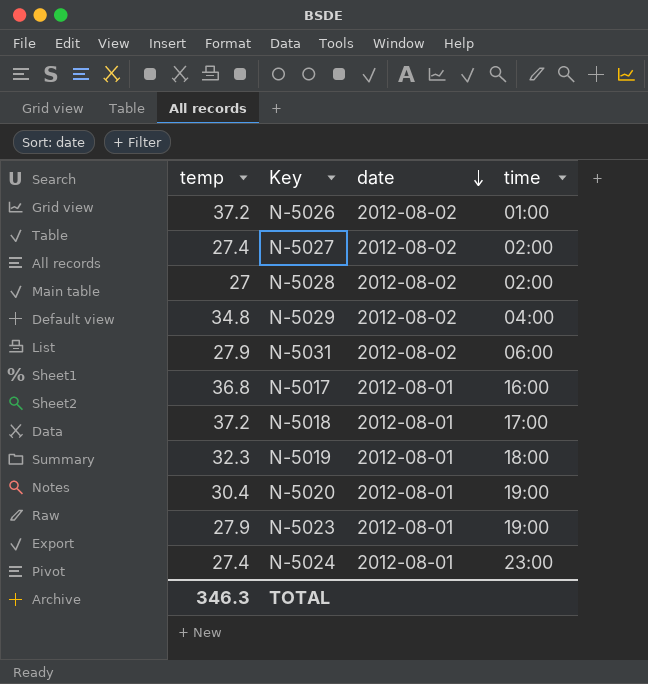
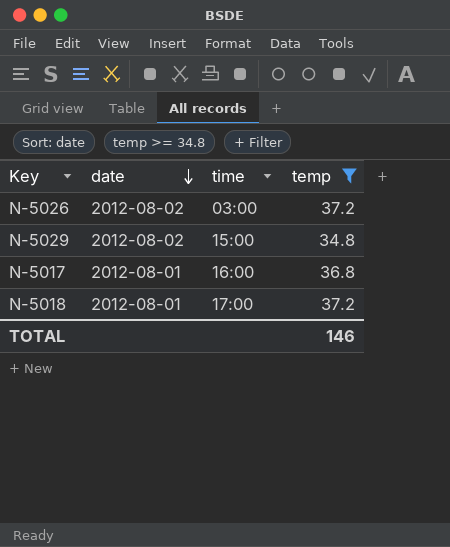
filter: none -> temp >= 34.8
column temp | position: 1 -> 4
N-5026 | time: 01:00 -> 03:00
N-5029 | time: 04:00 -> 15:00
TOTAL | temp: 346.3 -> 146

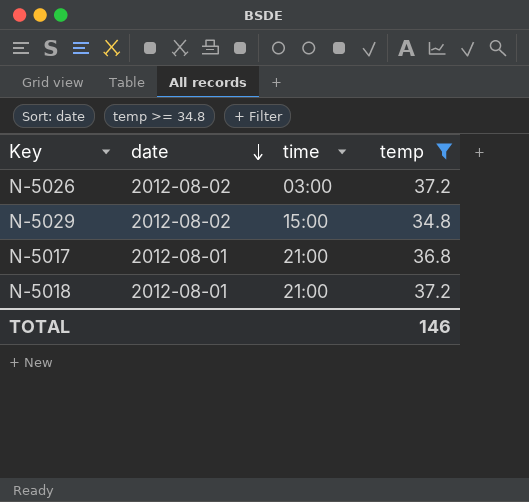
N-5017 | time: 16:00 -> 21:00
N-5018 | time: 17:00 -> 21:00

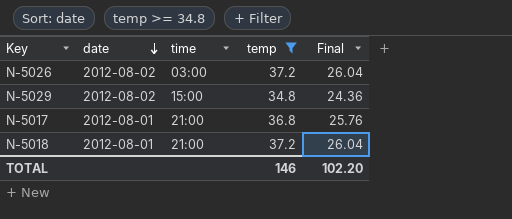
column Final | formula: none -> [temp] * 0.7

